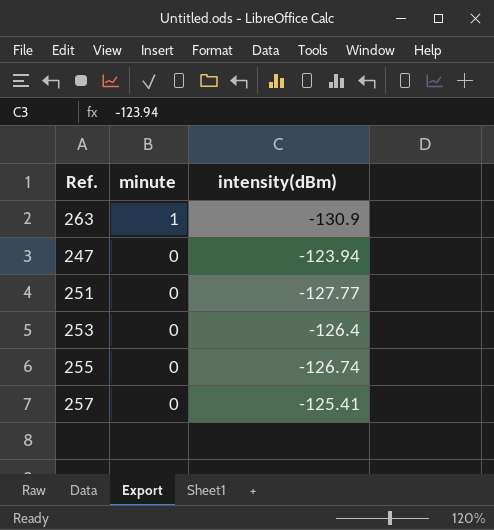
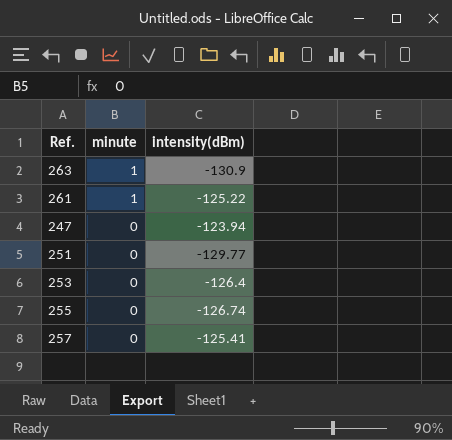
row 261: none -> 1 | -125.22
251 | intensity(dBm): -127.77 -> -129.77

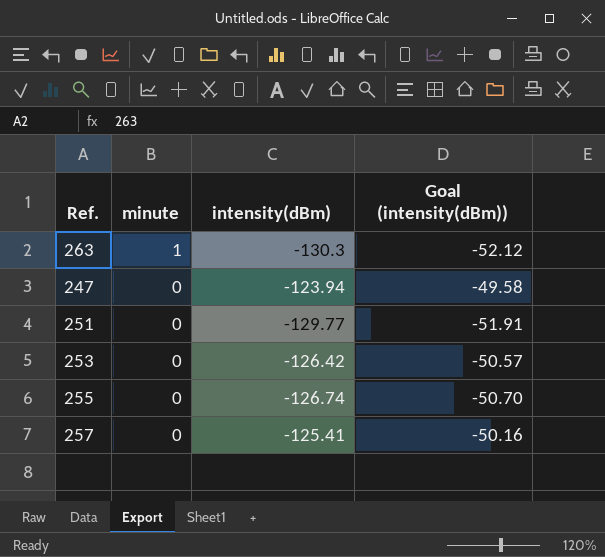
column Goal (intensity(dBm)) | formula: none -> [intensity(dBm)] * 0.4
row 261: 1 | -125.22 -> none
263 | intensity(dBm): -130.9 -> -130.3
253 | intensity(dBm): -126.4 -> -126.42

